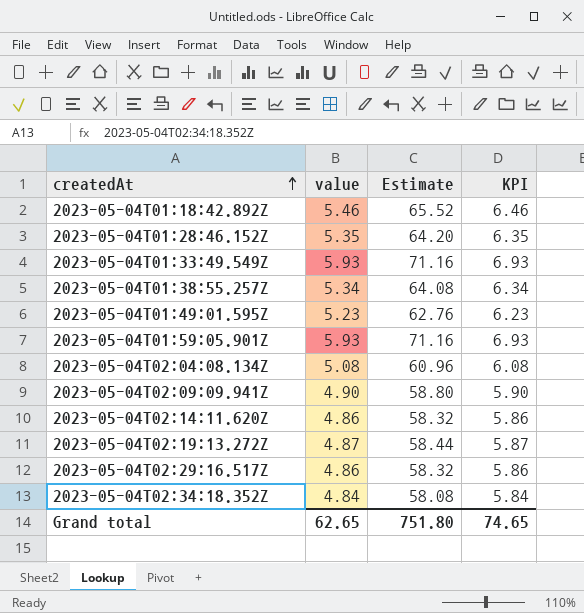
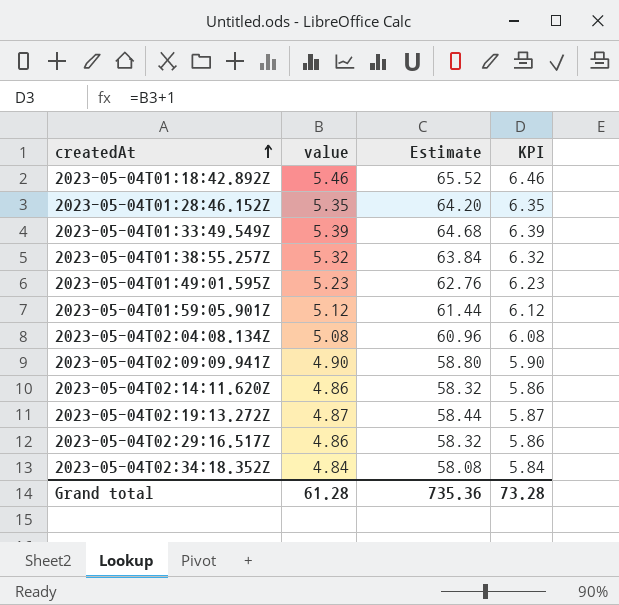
2023-05-04T01:33:49.549Z | value: 5.93 -> 5.39
2023-05-04T01:33:49.549Z | Estimate: 71.16 -> 64.68
2023-05-04T01:33:49.549Z | KPI: 6.93 -> 6.39
2023-05-04T01:38:55.257Z | value: 5.34 -> 5.32
2023-05-04T01:38:55.257Z | Estimate: 64.08 -> 63.84
2023-05-04T01:38:55.257Z | KPI: 6.34 -> 6.32
2023-05-04T01:59:05.901Z | value: 5.93 -> 5.12
2023-05-04T01:59:05.901Z | Estimate: 71.16 -> 61.44
2023-05-04T01:59:05.901Z | KPI: 6.93 -> 6.12
Grand total | value: 62.65 -> 61.28
Grand total | Estimate: 751.80 -> 735.36
Grand total | KPI: 74.65 -> 73.28

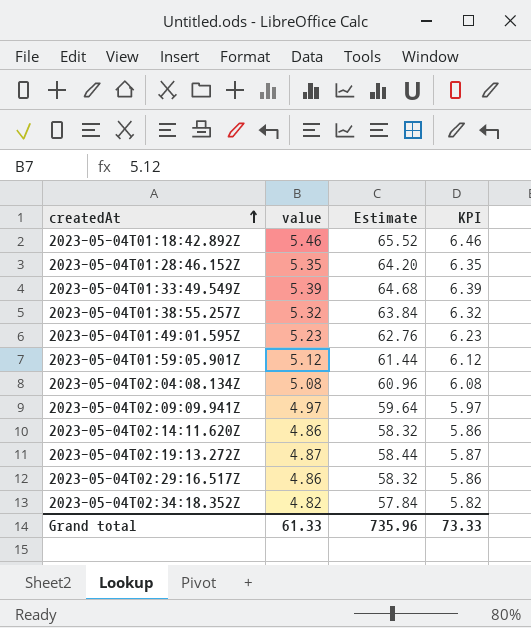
2023-05-04T02:09:09.941Z | value: 4.90 -> 4.97
2023-05-04T02:09:09.941Z | Estimate: 58.80 -> 59.64
2023-05-04T02:09:09.941Z | KPI: 5.90 -> 5.97
2023-05-04T02:34:18.352Z | value: 4.84 -> 4.82
2023-05-04T02:34:18.352Z | Estimate: 58.08 -> 57.84
2023-05-04T02:34:18.352Z | KPI: 5.84 -> 5.82
Grand total | value: 61.28 -> 61.33
Grand total | Estimate: 735.36 -> 735.96
Grand total | KPI: 73.28 -> 73.33

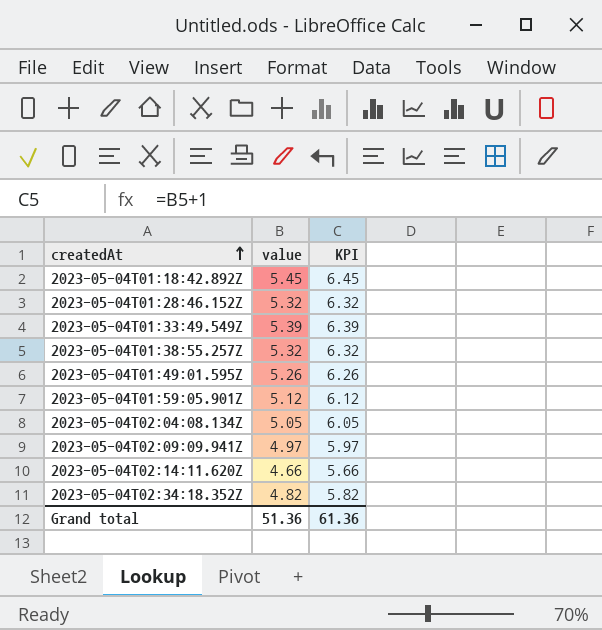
column Estimate | formula: [value] * 12 -> none
row 2023-05-04T02:19:13.272Z: 4.87 | 58.44 | 5.87 -> none
row 2023-05-04T02:29:16.517Z: 4.86 | 58.32 | 5.86 -> none
2023-05-04T01:18:42.892Z | value: 5.46 -> 5.45
2023-05-04T01:18:42.892Z | KPI: 6.46 -> 6.45
2023-05-04T01:28:46.152Z | value: 5.35 -> 5.32
2023-05-04T01:28:46.152Z | KPI: 6.35 -> 6.32
2023-05-04T01:49:01.595Z | value: 5.23 -> 5.26
2023-05-04T01:49:01.595Z | KPI: 6.23 -> 6.26
2023-05-04T02:04:08.134Z | value: 5.08 -> 5.05
2023-05-04T02:04:08.134Z | KPI: 6.08 -> 6.05
2023-05-04T02:14:11.620Z | value: 4.86 -> 4.66
2023-05-04T02:14:11.620Z | KPI: 5.86 -> 5.66
Grand total | value: 61.33 -> 51.36
Grand total | KPI: 73.33 -> 61.36

